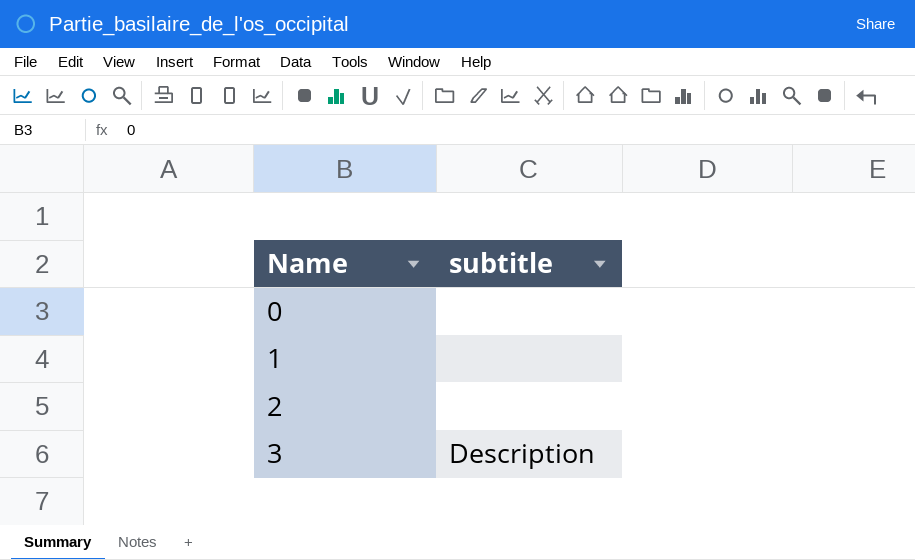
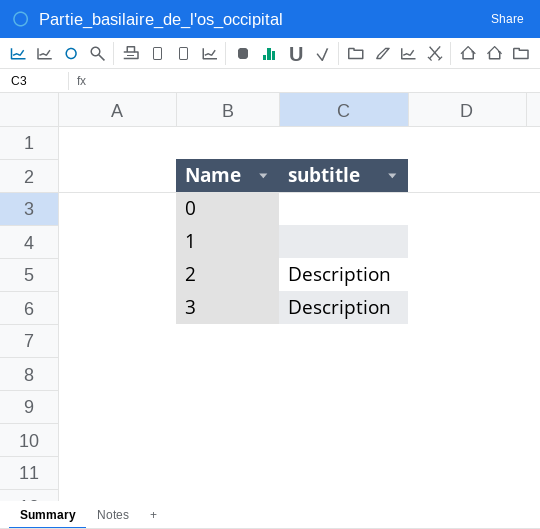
2 | subtitle: none -> Description

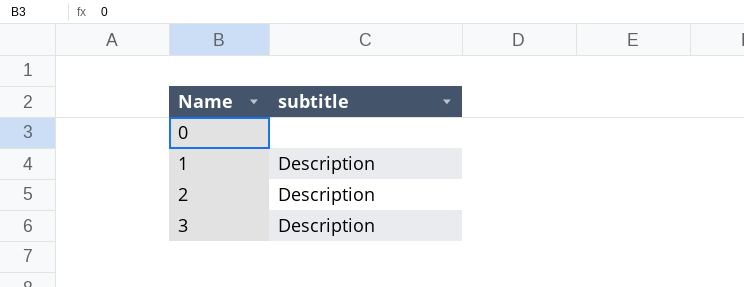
1 | subtitle: none -> Description

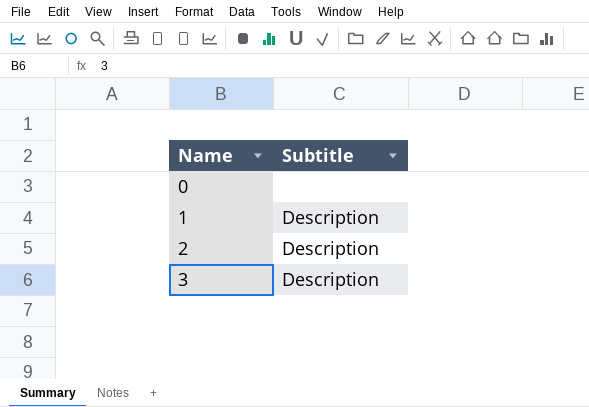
column name: subtitle -> Subtitle

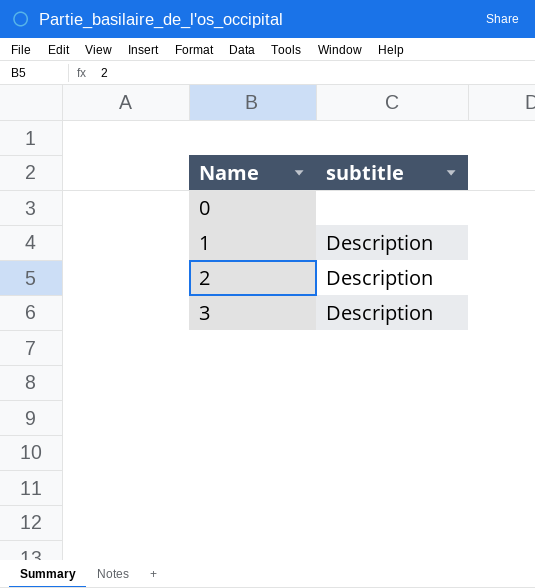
column name: Subtitle -> subtitle

